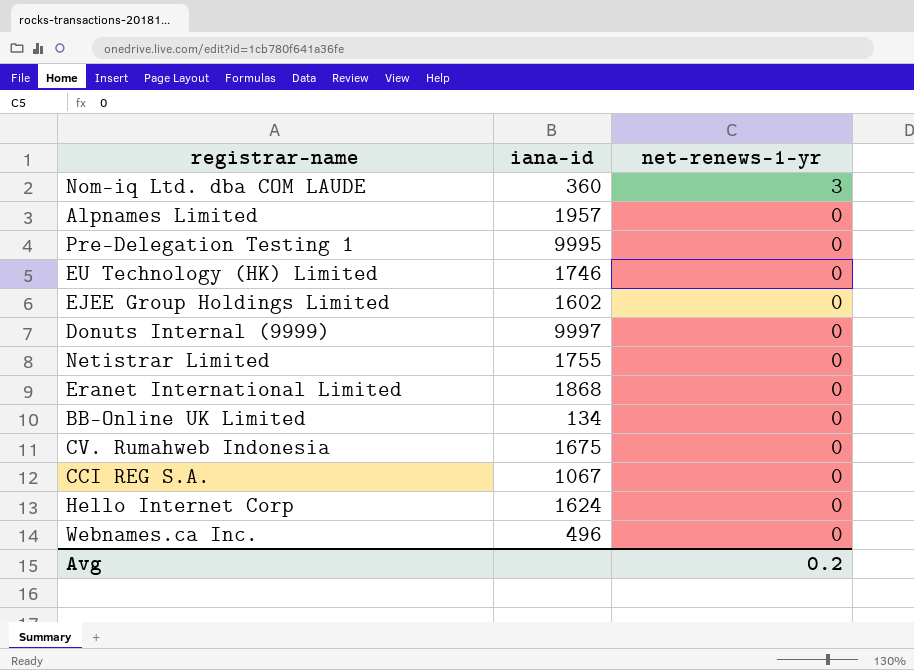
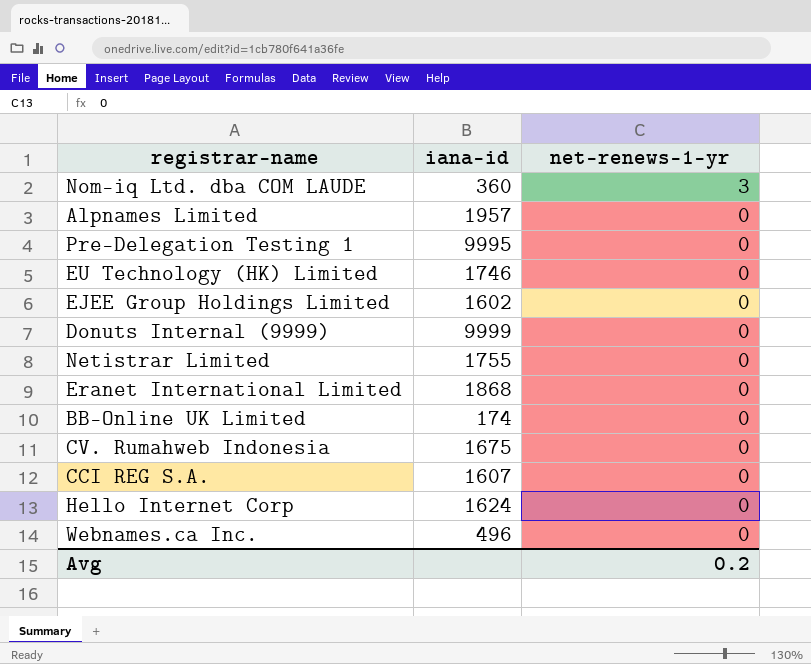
Donuts Internal (9999) | iana-id: 9997 -> 9999
BB-Online UK Limited | iana-id: 134 -> 174
CCI REG S.A. | iana-id: 1067 -> 1607

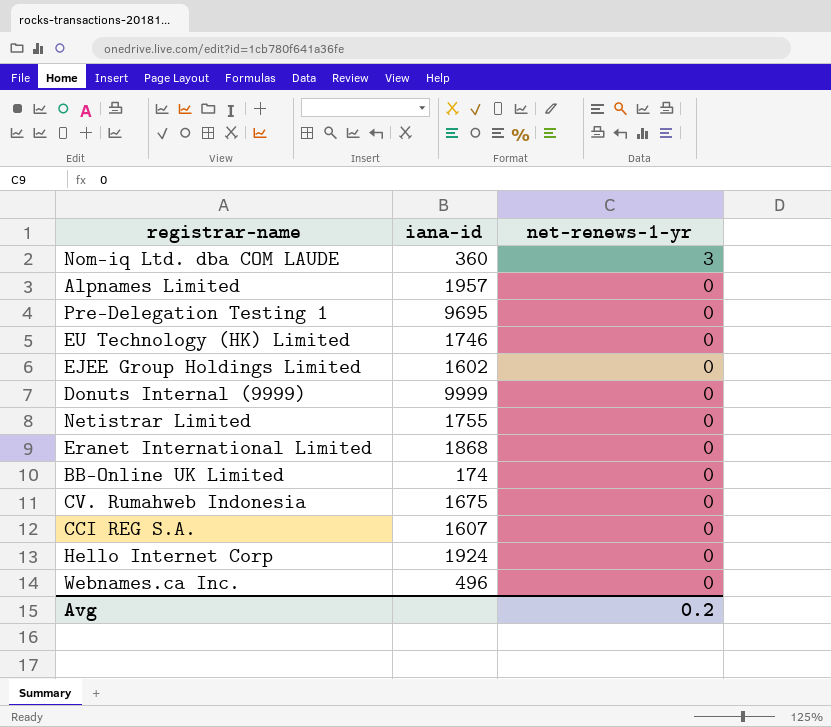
Pre-Delegation Testing 1 | iana-id: 9995 -> 9695
Hello Internet Corp | iana-id: 1624 -> 1924

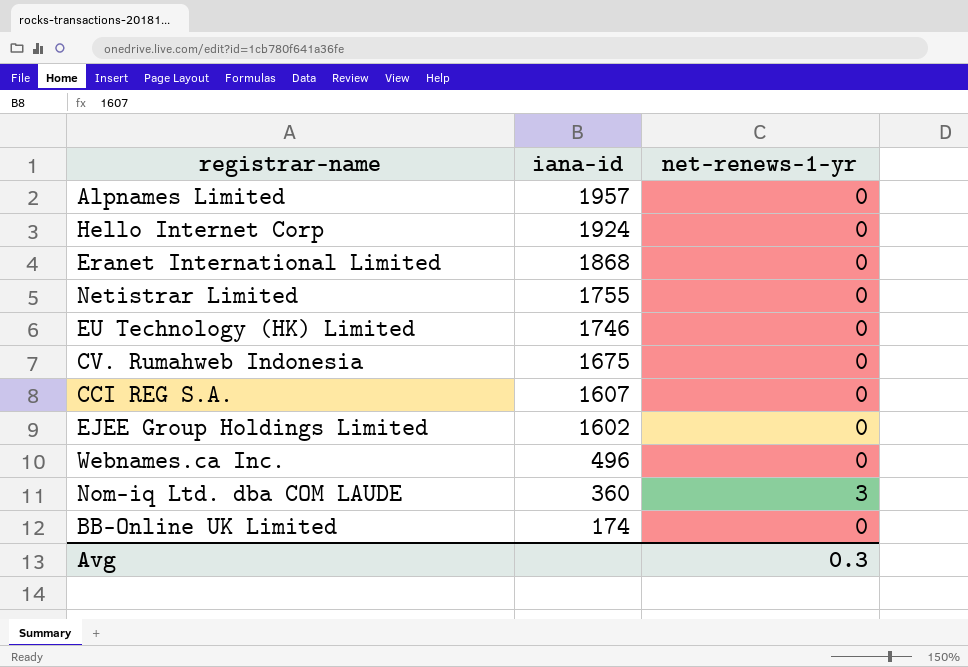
row order: net-renews-1-yr descending -> iana-id descending
row Pre-Delegation Testing 1: 9695 | 0 -> none
row Donuts Internal (9999): 9999 | 0 -> none
Avg | net-renews-1-yr: 0.2 -> 0.3

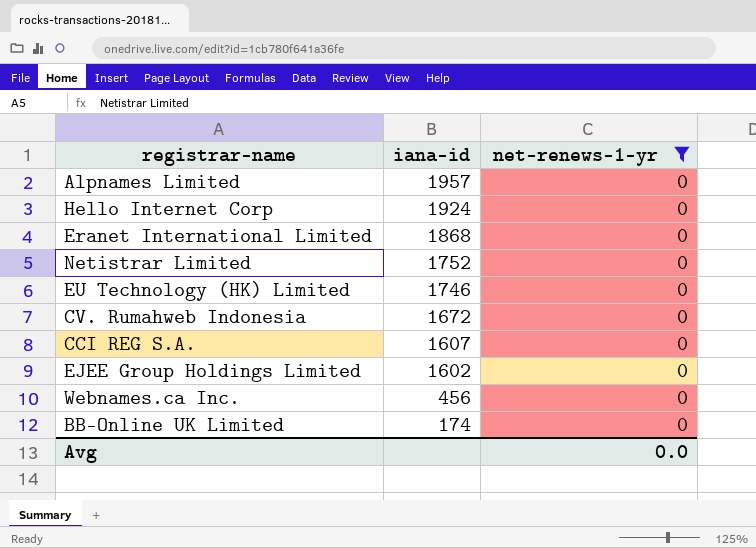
filter: none -> net-renews-1-yr = 0
Netistrar Limited | iana-id: 1755 -> 1752
CV. Rumahweb Indonesia | iana-id: 1675 -> 1672
Webnames.ca Inc. | iana-id: 496 -> 456
Avg | net-renews-1-yr: 0.3 -> 0.0

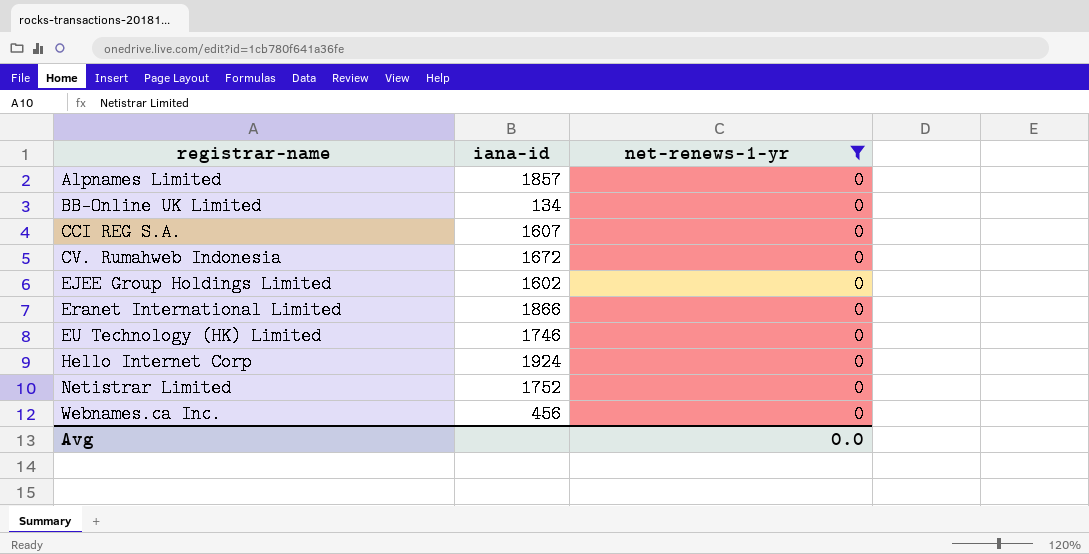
row order: iana-id descending -> registrar-name ascending
Alpnames Limited | iana-id: 1957 -> 1857
BB-Online UK Limited | iana-id: 174 -> 134
Eranet International Limited | iana-id: 1868 -> 1866

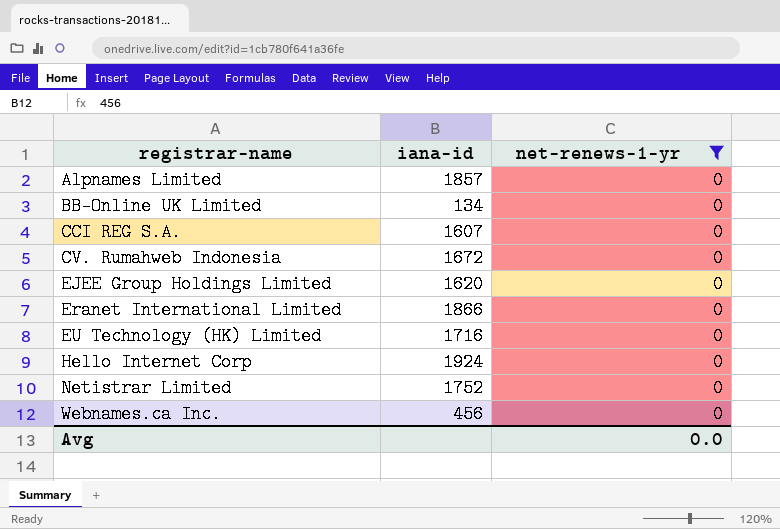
EJEE Group Holdings Limited | iana-id: 1602 -> 1620
EU Technology (HK) Limited | iana-id: 1746 -> 1716

